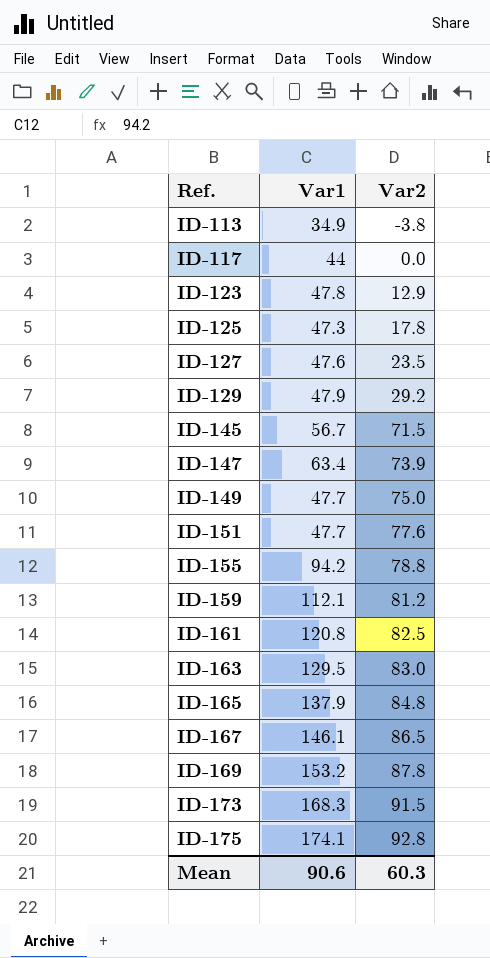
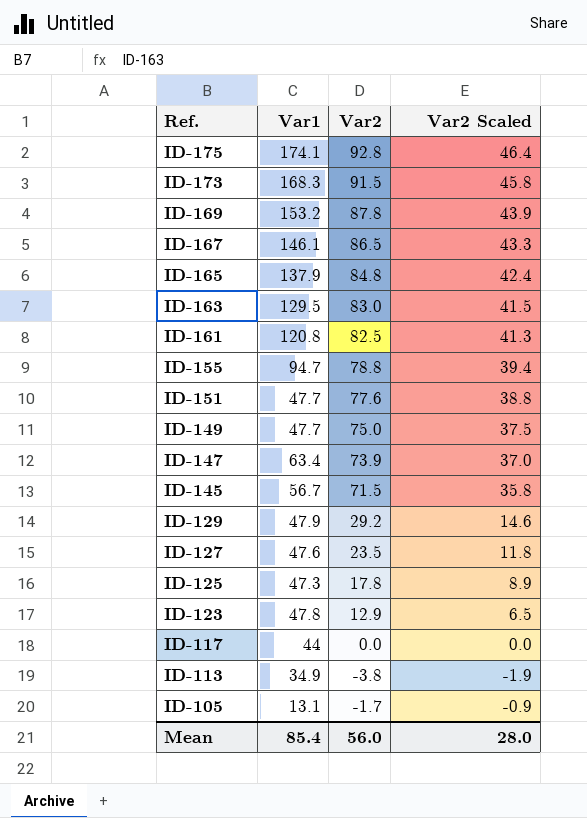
row order: Ref. ascending -> Ref. descending
column Var2 Scaled | formula: none -> [Var2] * 0.5
row ID-159: 112.1 | 81.2 -> none
ID-155 | Var1: 94.2 -> 94.7
row ID-105: none -> 13.1 | -1.7 | -0.9
Mean | Var1: 90.6 -> 85.4
Mean | Var2: 60.3 -> 56.0

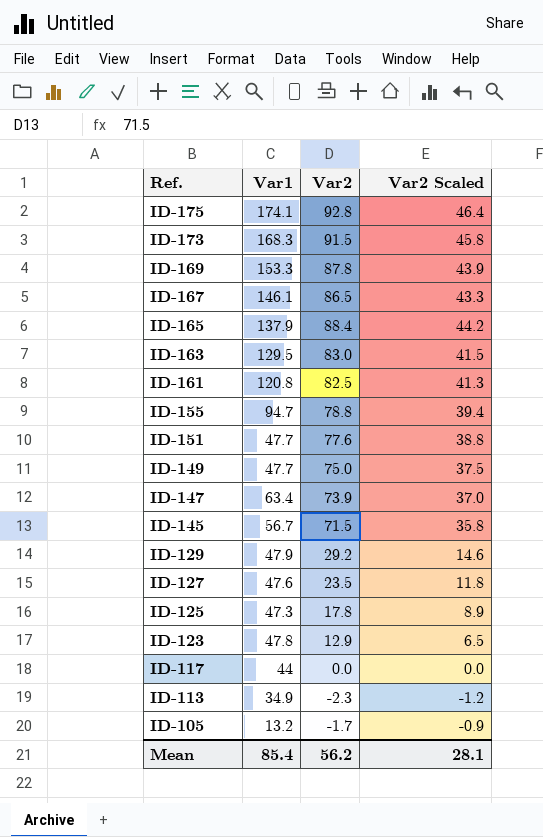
ID-169 | Var1: 153.2 -> 153.3
ID-165 | Var2: 84.8 -> 88.4
ID-165 | Var2 Scaled: 42.4 -> 44.2
ID-113 | Var2: -3.8 -> -2.3
ID-113 | Var2 Scaled: -1.9 -> -1.2
ID-105 | Var1: 13.1 -> 13.2
Mean | Var2: 56.0 -> 56.2
Mean | Var2 Scaled: 28.0 -> 28.1

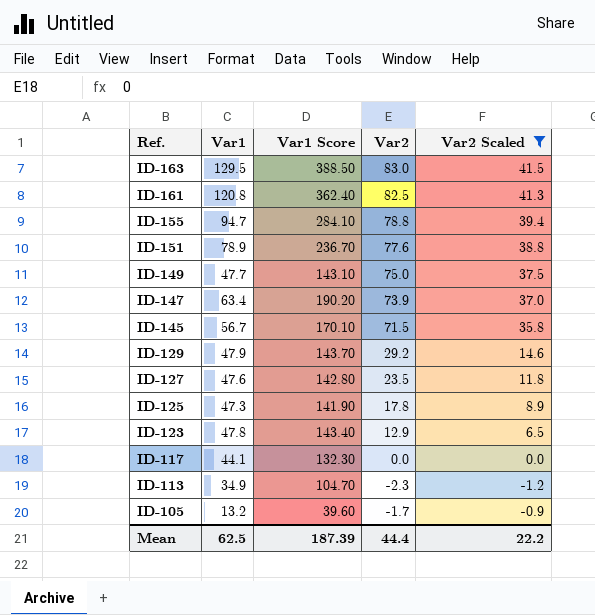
filter: none -> Var2 Scaled <= 41.5
column Var1 Score | formula: none -> [Var1] * 3
ID-151 | Var1: 47.7 -> 78.9
ID-117 | Var1: 44 -> 44.1
Mean | Var1: 85.4 -> 62.5
Mean | Var2: 56.2 -> 44.4
Mean | Var2 Scaled: 28.1 -> 22.2

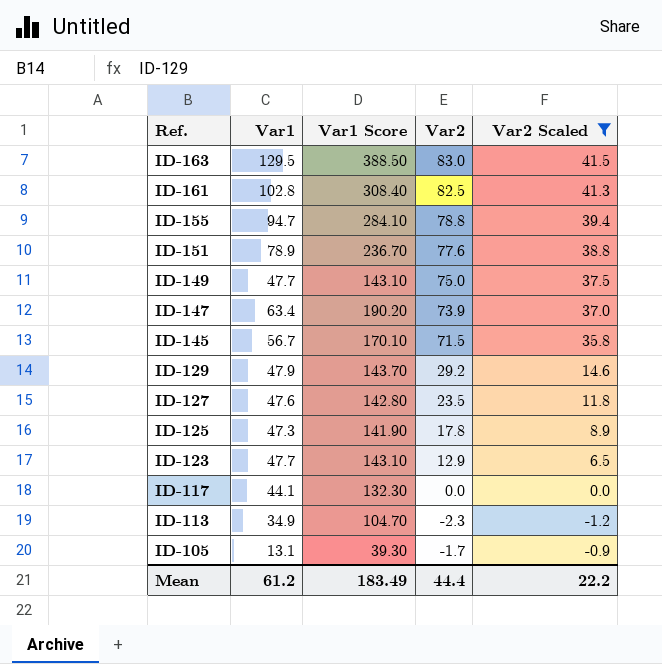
ID-161 | Var1: 120.8 -> 102.8
ID-161 | Var1 Score: 362.40 -> 308.40
ID-123 | Var1: 47.8 -> 47.7
ID-123 | Var1 Score: 143.40 -> 143.10
ID-105 | Var1: 13.2 -> 13.1
ID-105 | Var1 Score: 39.60 -> 39.30
Mean | Var1: 62.5 -> 61.2
Mean | Var1 Score: 187.39 -> 183.49

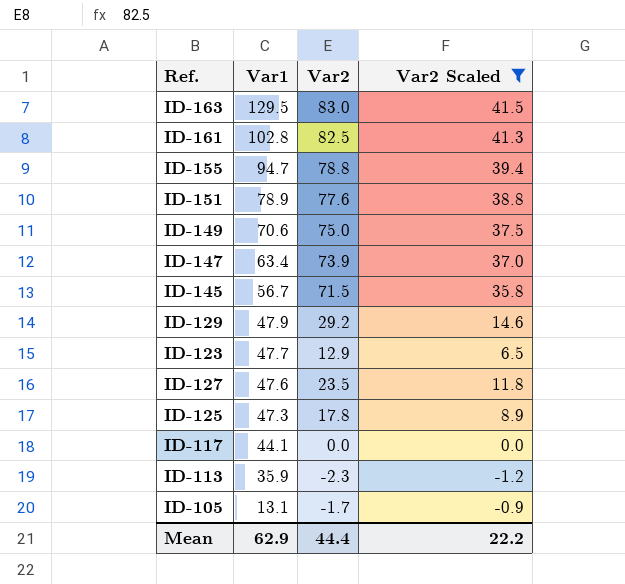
row order: Ref. descending -> Var1 descending
column Var1 Score | formula: [Var1] * 3 -> none
ID-149 | Var1: 47.7 -> 70.6
ID-113 | Var1: 34.9 -> 35.9
Mean | Var1: 61.2 -> 62.9

